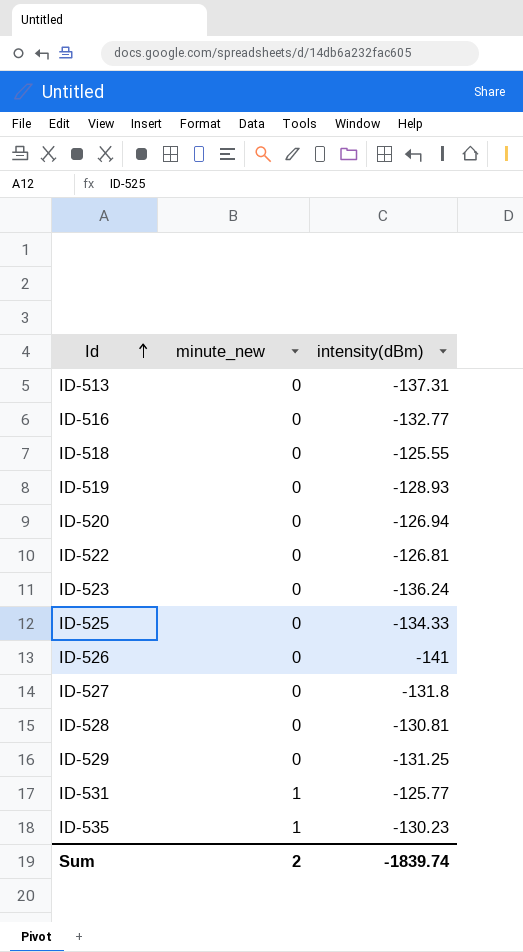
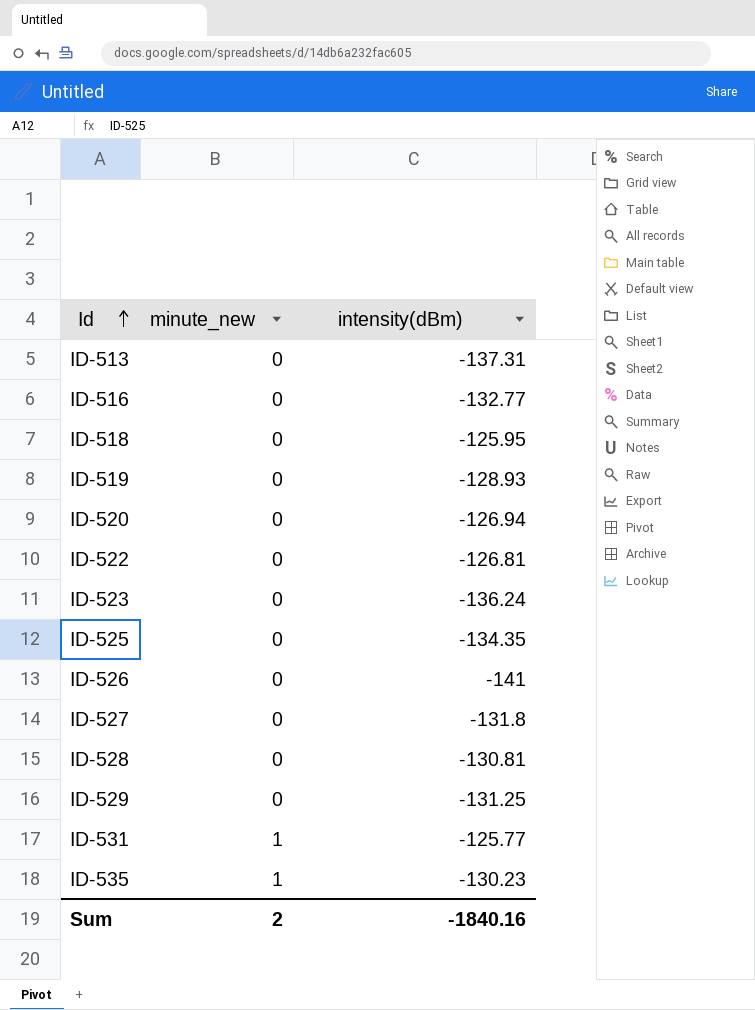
ID-518 | intensity(dBm): -125.55 -> -125.95
ID-525 | intensity(dBm): -134.33 -> -134.35
Sum | intensity(dBm): -1839.74 -> -1840.16

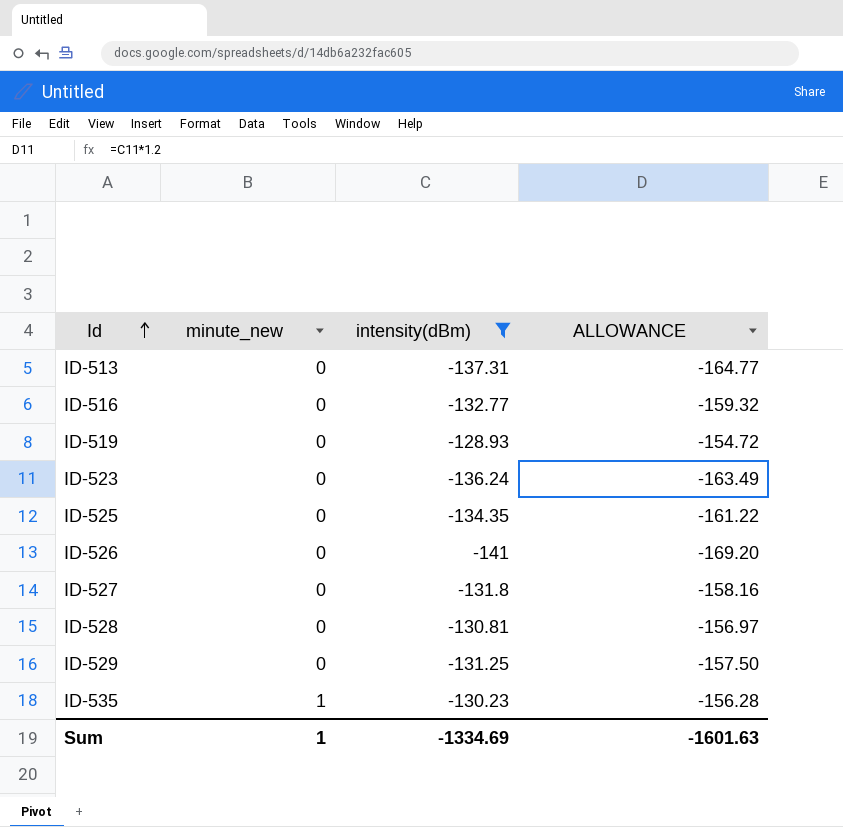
filter: none -> intensity(dBm) <= -128.93
column ALLOWANCE | formula: none -> [intensity(dBm)] * 1.2
Sum | minute_new: 2 -> 1
Sum | intensity(dBm): -1840.16 -> -1334.69

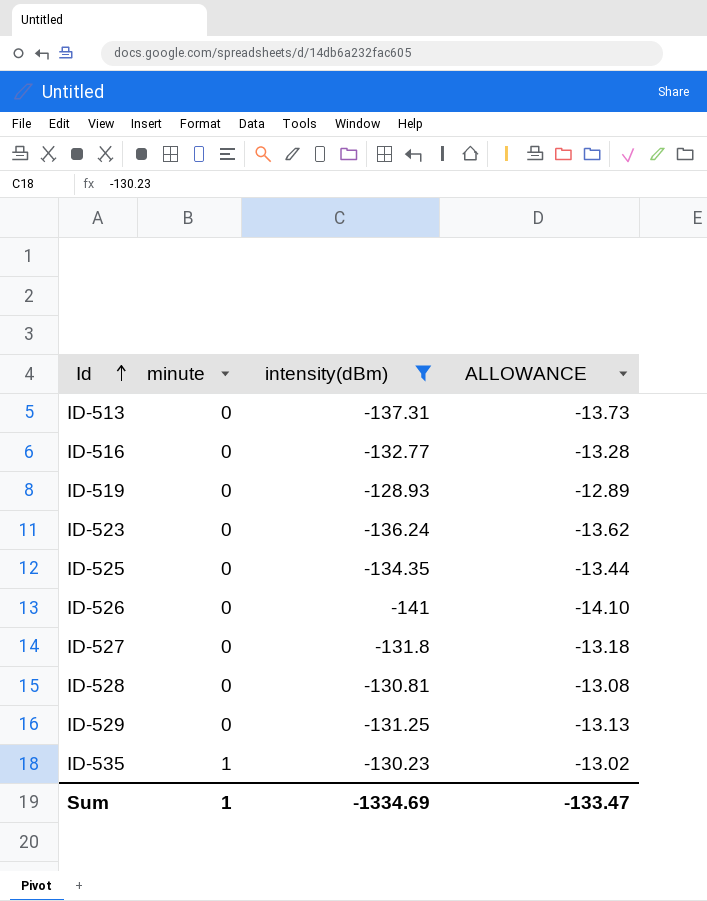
column name: minute_new -> minute
column ALLOWANCE | formula: [intensity(dBm)] * 1.2 -> [intensity(dBm)] * 0.1
Sum | ALLOWANCE: -1601.63 -> -133.47

